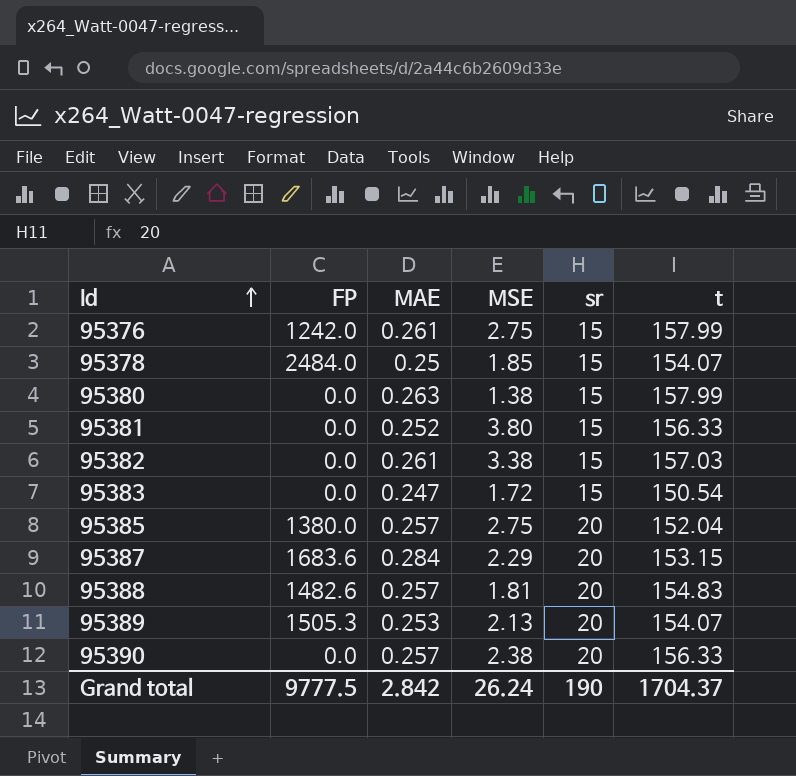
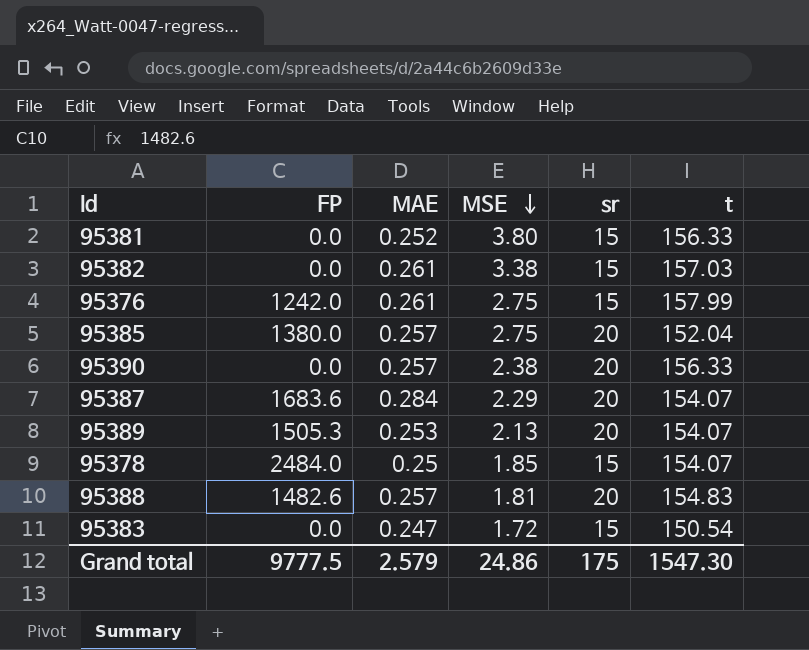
row order: Id ascending -> MSE descending
row 95380: 0.0 | 0.263 | 1.38 | 15 | 157.99 -> none
95387 | t: 153.15 -> 154.07
Grand total | MAE: 2.842 -> 2.579
Grand total | MSE: 26.24 -> 24.86
Grand total | sr: 190 -> 175
Grand total | t: 1704.37 -> 1547.30

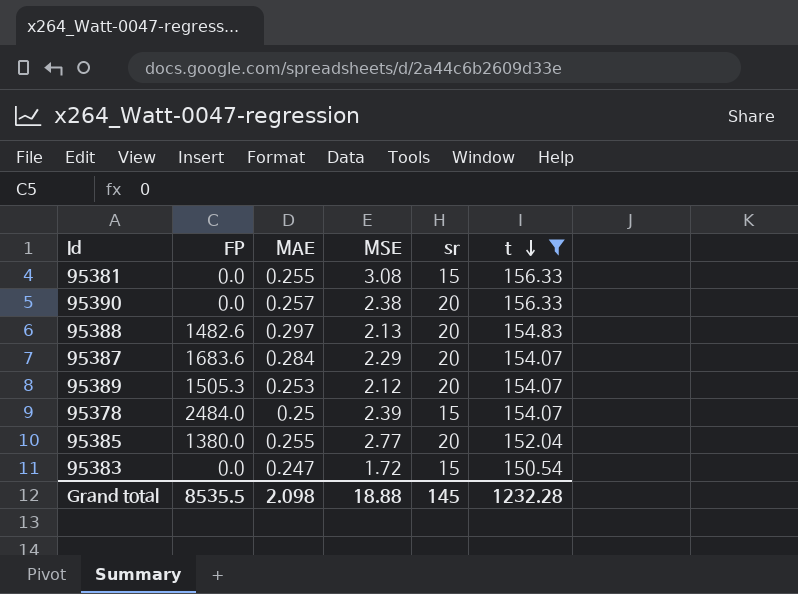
filter: none -> t <= 156.33
row order: MSE descending -> t descending
95381 | MAE: 0.252 -> 0.255
95381 | MSE: 3.80 -> 3.08
95388 | MAE: 0.257 -> 0.297
95388 | MSE: 1.81 -> 2.13
95389 | MSE: 2.13 -> 2.12
95378 | MSE: 1.85 -> 2.39
95385 | MAE: 0.257 -> 0.255
95385 | MSE: 2.75 -> 2.77
Grand total | FP: 9777.5 -> 8535.5
Grand total | MAE: 2.579 -> 2.098
Grand total | MSE: 24.86 -> 18.88
Grand total | sr: 175 -> 145
Grand total | t: 1547.30 -> 1232.28

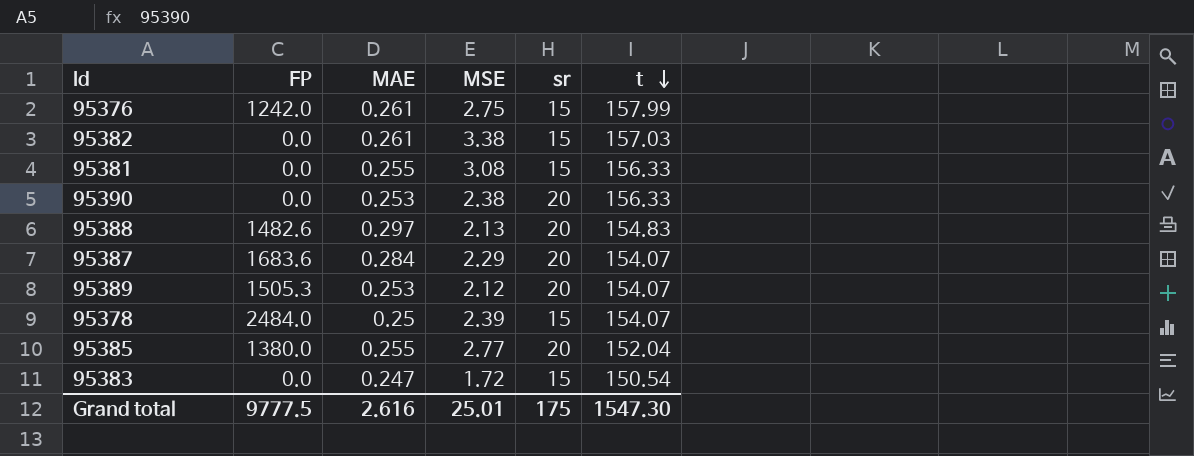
filter: t <= 156.33 -> none
95390 | MAE: 0.257 -> 0.253
Grand total | FP: 8535.5 -> 9777.5
Grand total | MAE: 2.098 -> 2.616
Grand total | MSE: 18.88 -> 25.01
Grand total | sr: 145 -> 175
Grand total | t: 1232.28 -> 1547.30

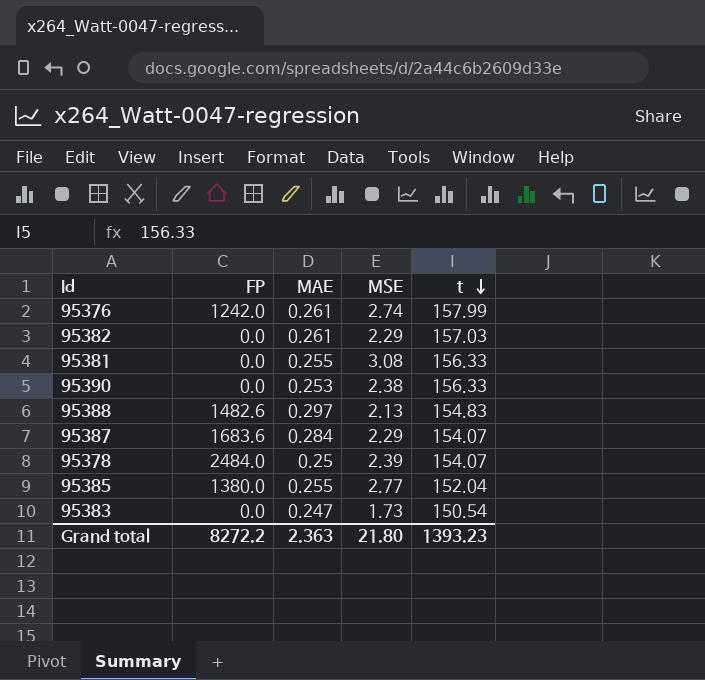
column sr | position: 5 -> none
row 95389: 1505.3 | 0.253 | 2.12 | 20 | 154.07 -> none
95376 | MSE: 2.75 -> 2.74
95382 | MSE: 3.38 -> 2.29
95383 | MSE: 1.72 -> 1.73
Grand total | FP: 9777.5 -> 8272.2
Grand total | MAE: 2.616 -> 2.363
Grand total | MSE: 25.01 -> 21.80
Grand total | t: 1547.30 -> 1393.23

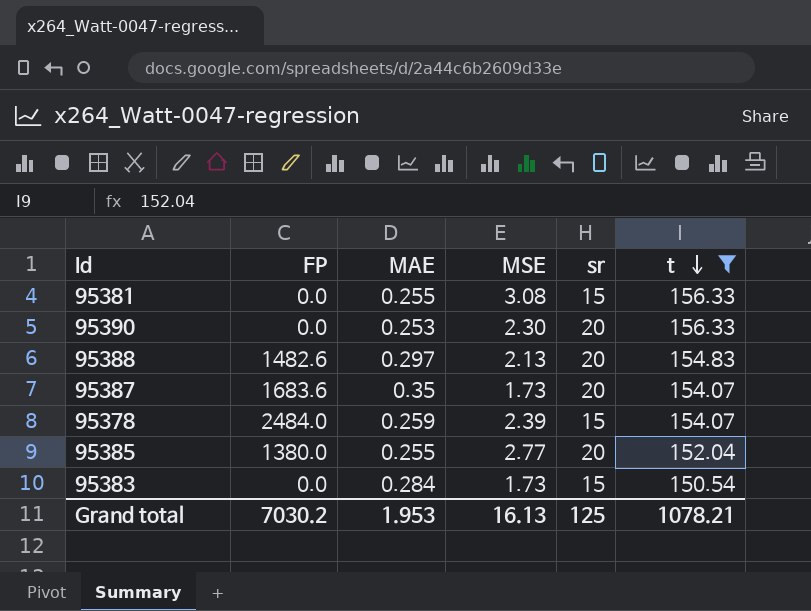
filter: none -> t <= 156.33
column sr | position: none -> 5
95390 | MSE: 2.38 -> 2.30
95387 | MAE: 0.284 -> 0.35
95387 | MSE: 2.29 -> 1.73
95378 | MAE: 0.25 -> 0.259
95383 | MAE: 0.247 -> 0.284
Grand total | FP: 8272.2 -> 7030.2
Grand total | MAE: 2.363 -> 1.953
Grand total | MSE: 21.80 -> 16.13
Grand total | t: 1393.23 -> 1078.21

